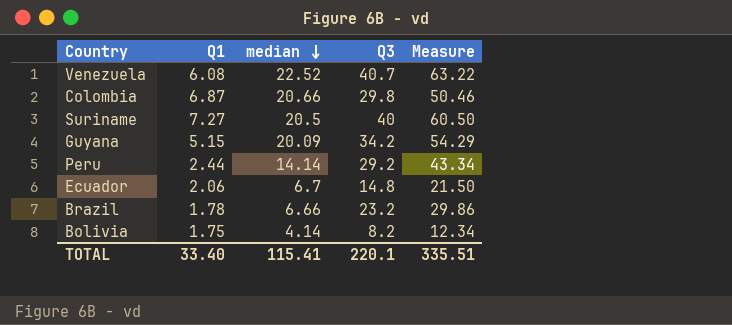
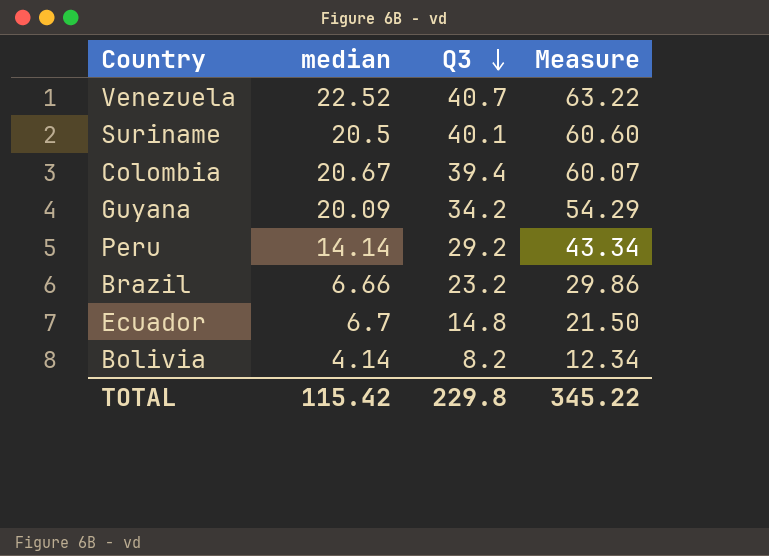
row order: median descending -> Q3 descending
column Q1 | position: 2 -> none
Suriname | Q3: 40 -> 40.1
Suriname | Measure: 60.50 -> 60.60
Colombia | median: 20.66 -> 20.67
Colombia | Q3: 29.8 -> 39.4
Colombia | Measure: 50.46 -> 60.07
TOTAL | median: 115.41 -> 115.42
TOTAL | Q3: 220.1 -> 229.8
TOTAL | Measure: 335.51 -> 345.22

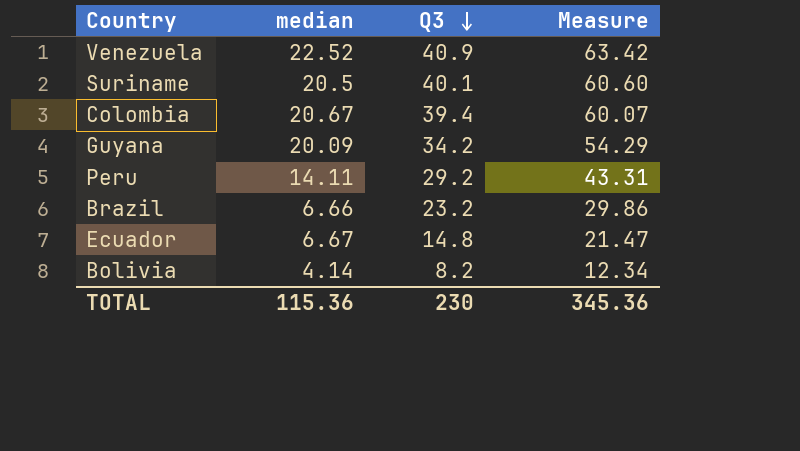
Venezuela | Q3: 40.7 -> 40.9
Venezuela | Measure: 63.22 -> 63.42
Peru | median: 14.14 -> 14.11
Peru | Measure: 43.34 -> 43.31
Ecuador | median: 6.7 -> 6.67
Ecuador | Measure: 21.50 -> 21.47
TOTAL | median: 115.42 -> 115.36
TOTAL | Q3: 229.8 -> 230
TOTAL | Measure: 345.22 -> 345.36

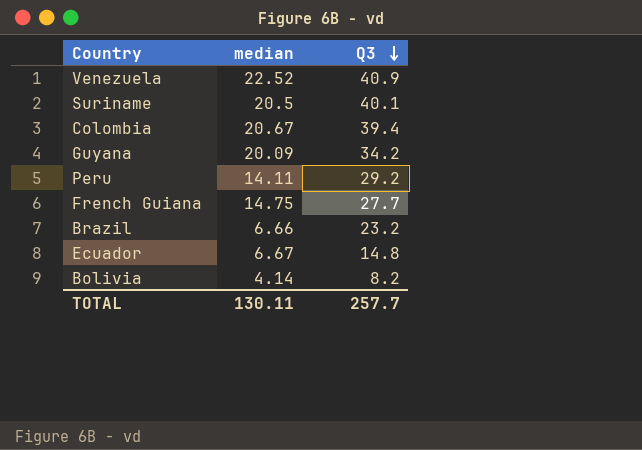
column Measure | formula: [median] + [Q3] -> none
row French Guiana: none -> 14.75 | 27.7
TOTAL | median: 115.36 -> 130.11
TOTAL | Q3: 230 -> 257.7

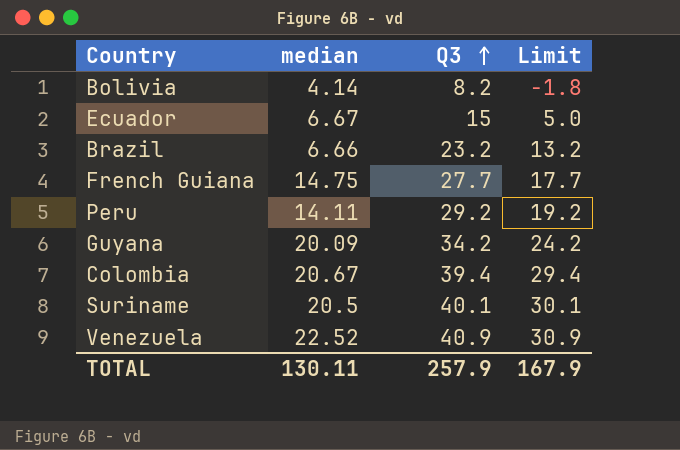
row order: Q3 descending -> Q3 ascending
column Limit | formula: none -> [Q3] - 10
Ecuador | Q3: 14.8 -> 15
TOTAL | Q3: 257.7 -> 257.9

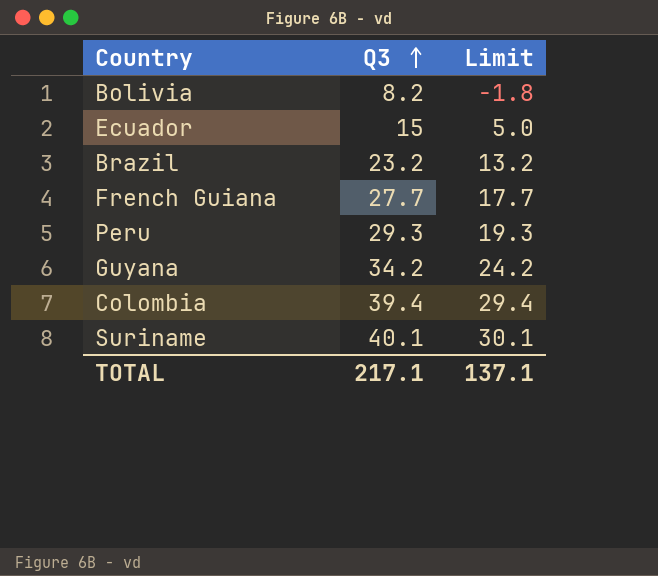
column median | position: 2 -> none
row Venezuela: 22.52 | 40.9 | 30.9 -> none
Peru | Q3: 29.2 -> 29.3
Peru | Limit: 19.2 -> 19.3
TOTAL | Q3: 257.9 -> 217.1
TOTAL | Limit: 167.9 -> 137.1

